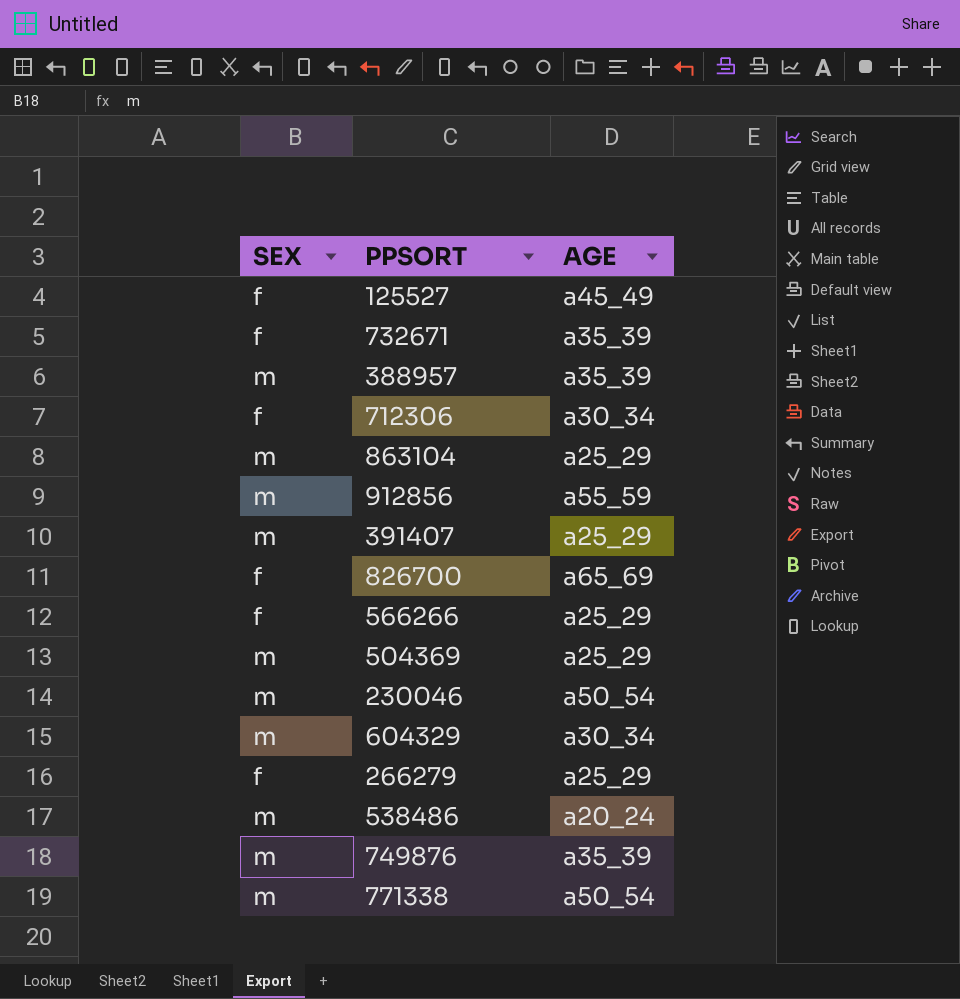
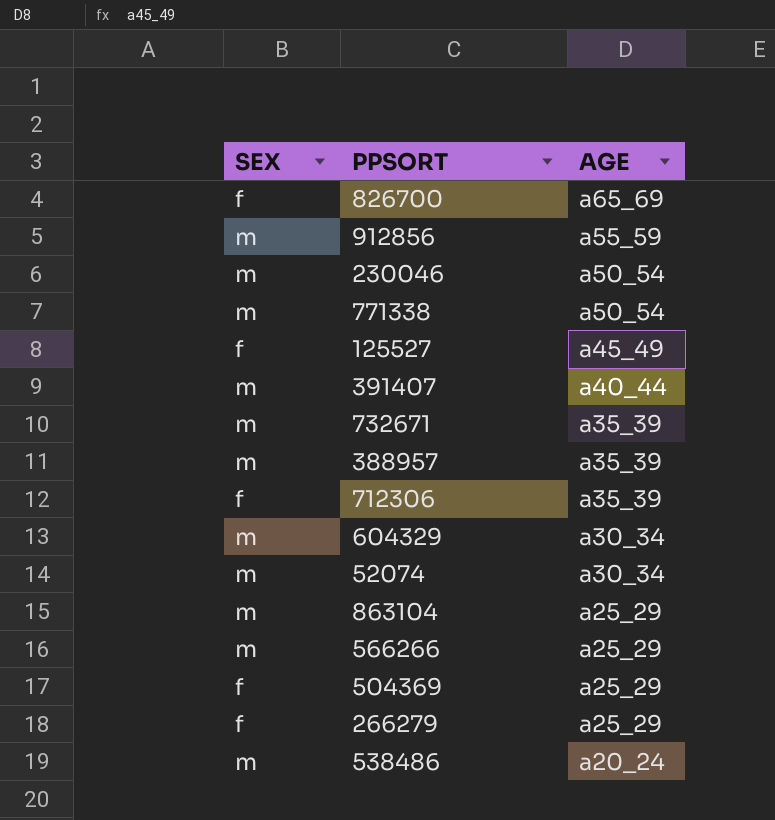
row order: none -> AGE descending
row 749876: m | a35_39 -> none
391407 | AGE: a25_29 -> a40_44
732671 | SEX: f -> m
712306 | AGE: a30_34 -> a35_39
row 52074: none -> m | a30_34
566266 | SEX: f -> m
504369 | SEX: m -> f

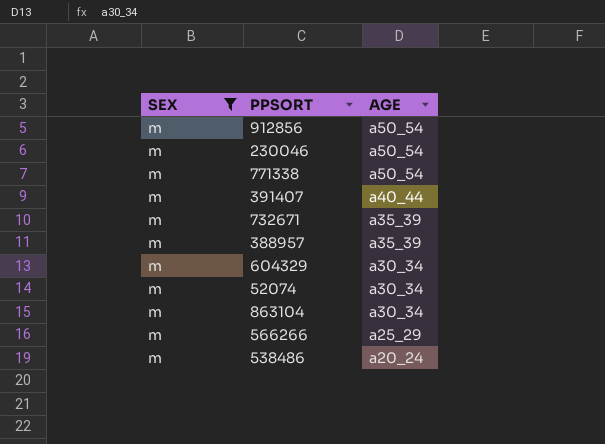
filter: none -> SEX = m
912856 | AGE: a55_59 -> a50_54
863104 | AGE: a25_29 -> a30_34

